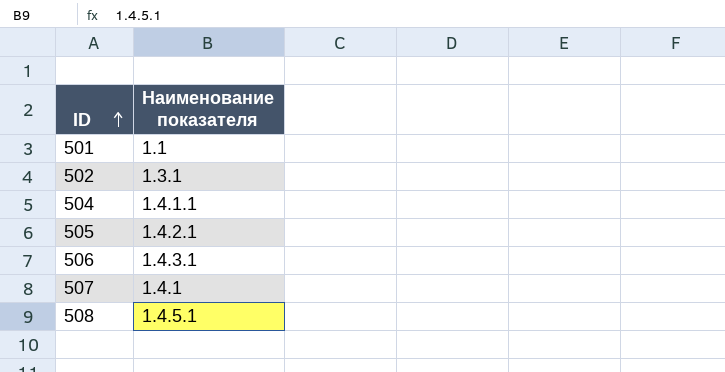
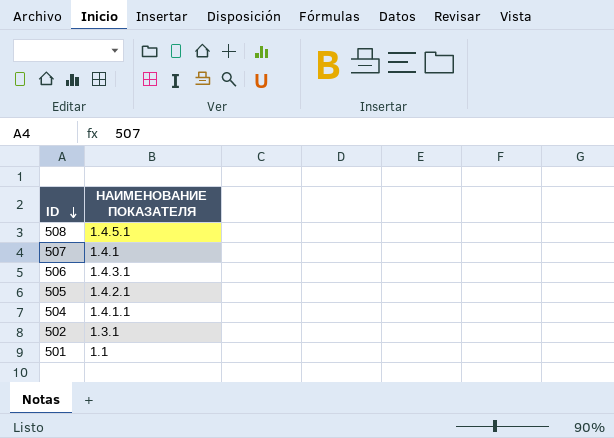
row order: ID ascending -> ID descending
column name: Наименование показателя -> НАИМЕНОВАНИЕ ПОКАЗАТЕЛЯ

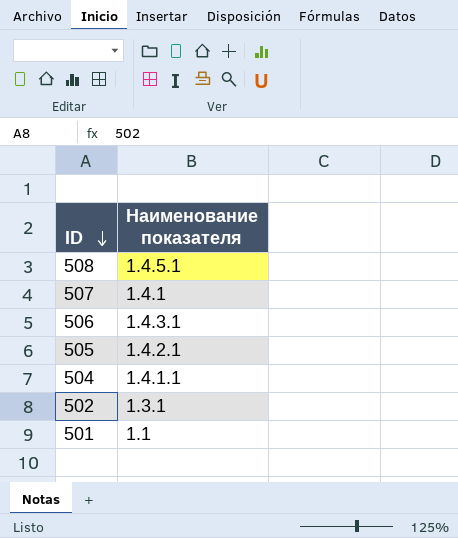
column name: НАИМЕНОВАНИЕ ПОКАЗАТЕЛЯ -> Наименование показателя

